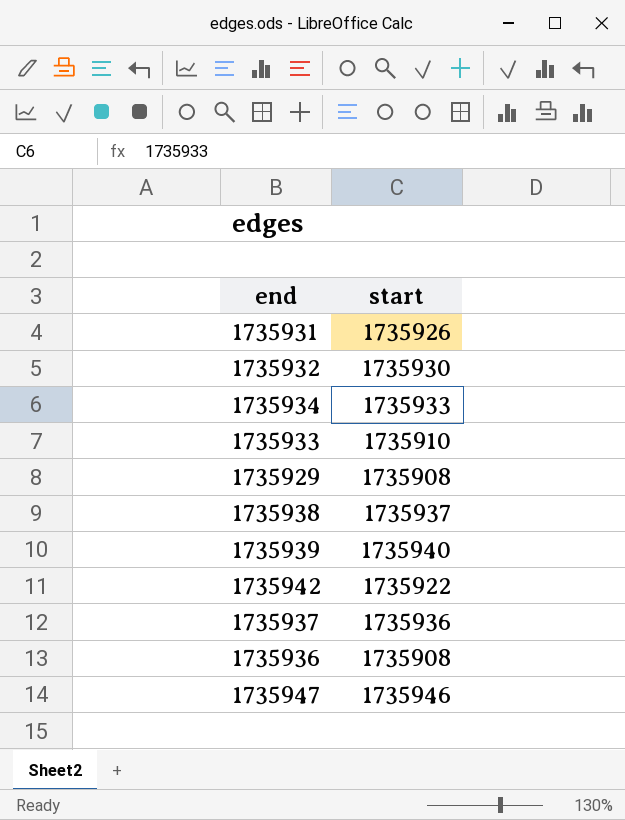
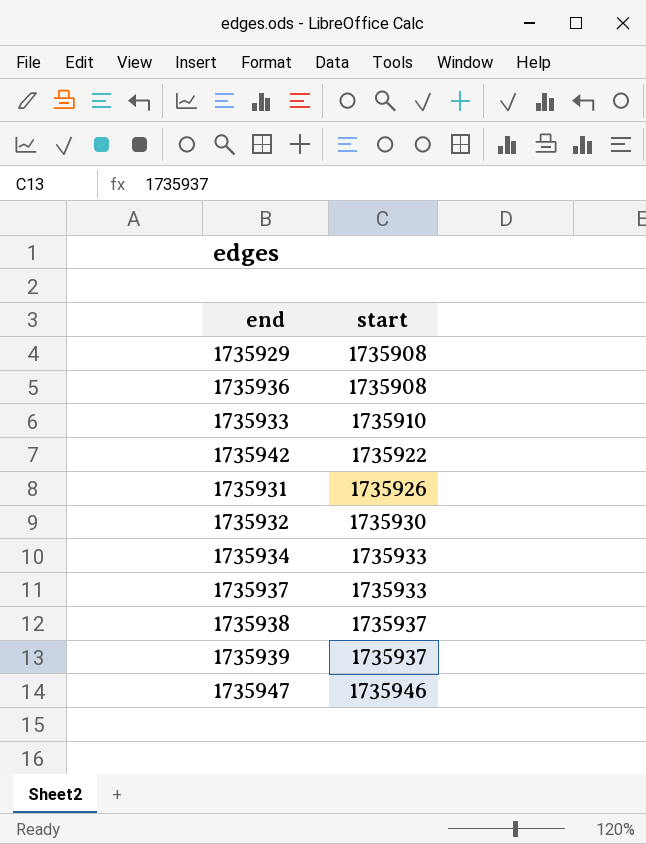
row order: none -> start ascending
1735937 | start: 1735936 -> 1735933
1735939 | start: 1735940 -> 1735937

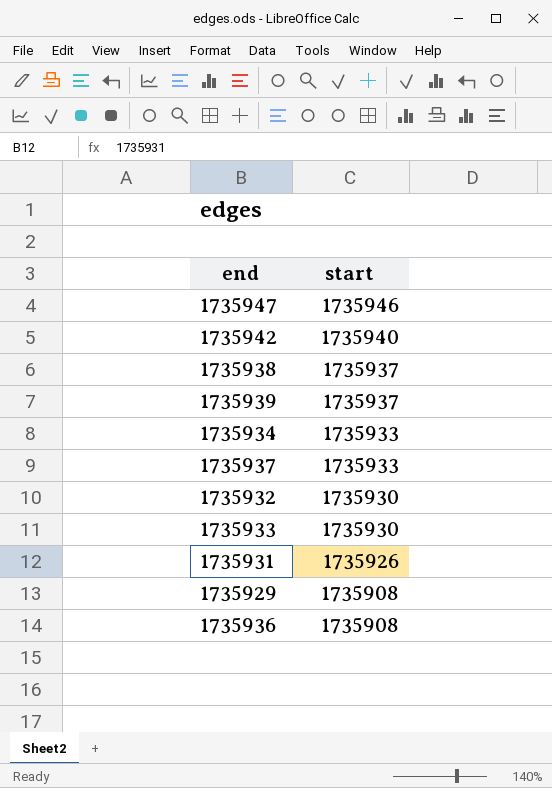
row order: start ascending -> start descending
1735942 | start: 1735922 -> 1735940
1735933 | start: 1735910 -> 1735930

